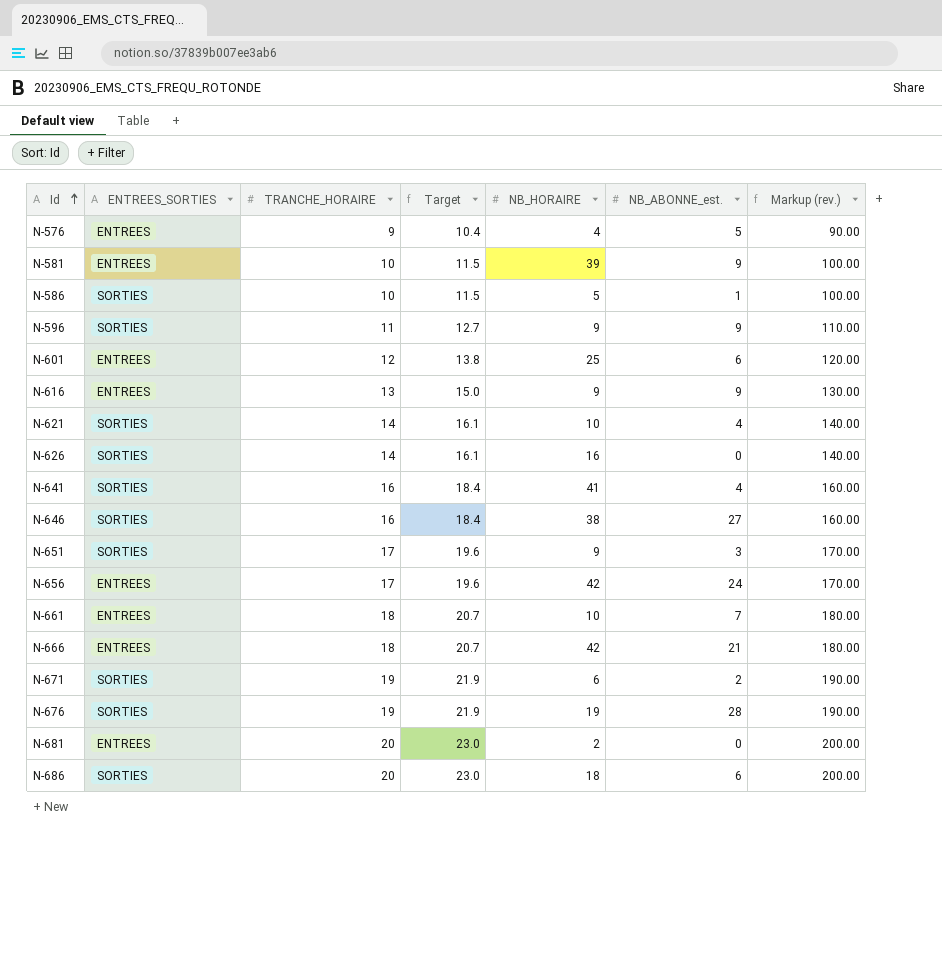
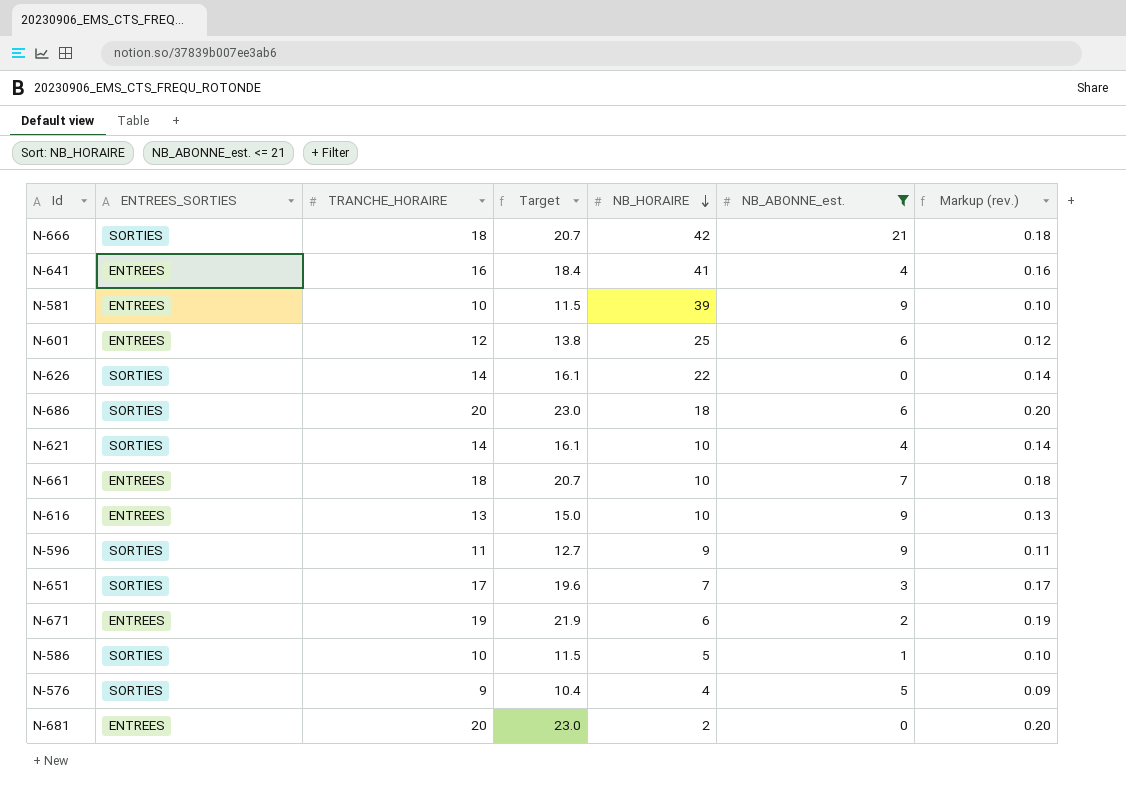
filter: none -> NB_ABONNE_est. <= 21
row order: Id ascending -> NB_HORAIRE descending
column Markup (rev.) | formula: [TRANCHE_HORAIRE] * 10 -> [TRANCHE_HORAIRE] * 0.01
N-666 | ENTREES_SORTIES: ENTREES -> SORTIES
N-641 | ENTREES_SORTIES: SORTIES -> ENTREES
N-626 | NB_HORAIRE: 16 -> 22
N-616 | NB_HORAIRE: 9 -> 10
N-651 | NB_HORAIRE: 9 -> 7
N-671 | ENTREES_SORTIES: SORTIES -> ENTREES
N-576 | ENTREES_SORTIES: ENTREES -> SORTIES

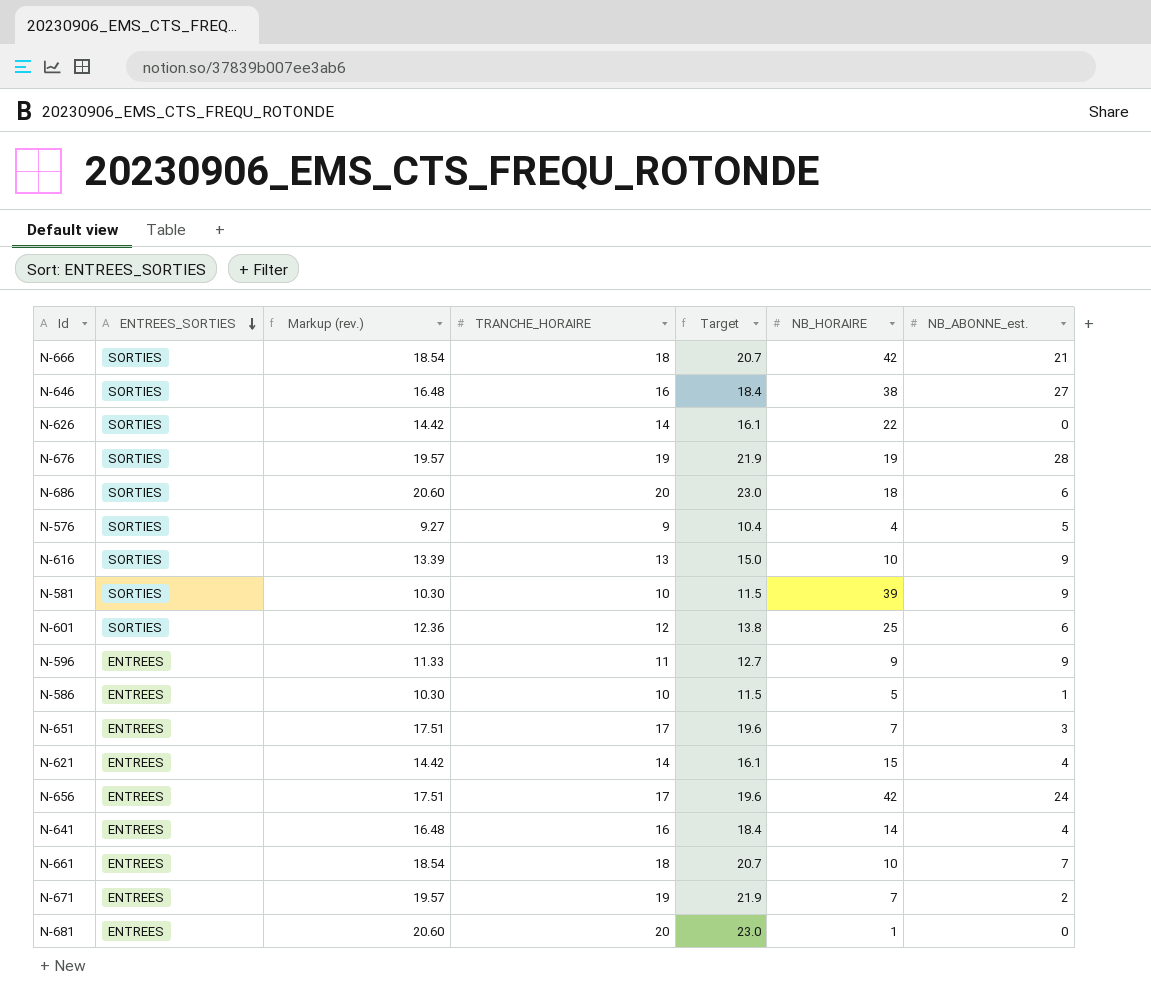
filter: NB_ABONNE_est. <= 21 -> none
row order: NB_HORAIRE descending -> ENTREES_SORTIES descending
column Markup (rev.) | formula: [TRANCHE_HORAIRE] * 0.01 -> [TRANCHE_HORAIRE] * 1.03
column Markup (rev.) | position: 7 -> 3
N-616 | ENTREES_SORTIES: ENTREES -> SORTIES
N-581 | ENTREES_SORTIES: ENTREES -> SORTIES
N-601 | ENTREES_SORTIES: ENTREES -> SORTIES
N-596 | ENTREES_SORTIES: SORTIES -> ENTREES
N-586 | ENTREES_SORTIES: SORTIES -> ENTREES
N-651 | ENTREES_SORTIES: SORTIES -> ENTREES
N-621 | ENTREES_SORTIES: SORTIES -> ENTREES
N-621 | NB_HORAIRE: 10 -> 15
N-641 | NB_HORAIRE: 41 -> 14
N-671 | NB_HORAIRE: 6 -> 7
N-681 | NB_HORAIRE: 2 -> 1

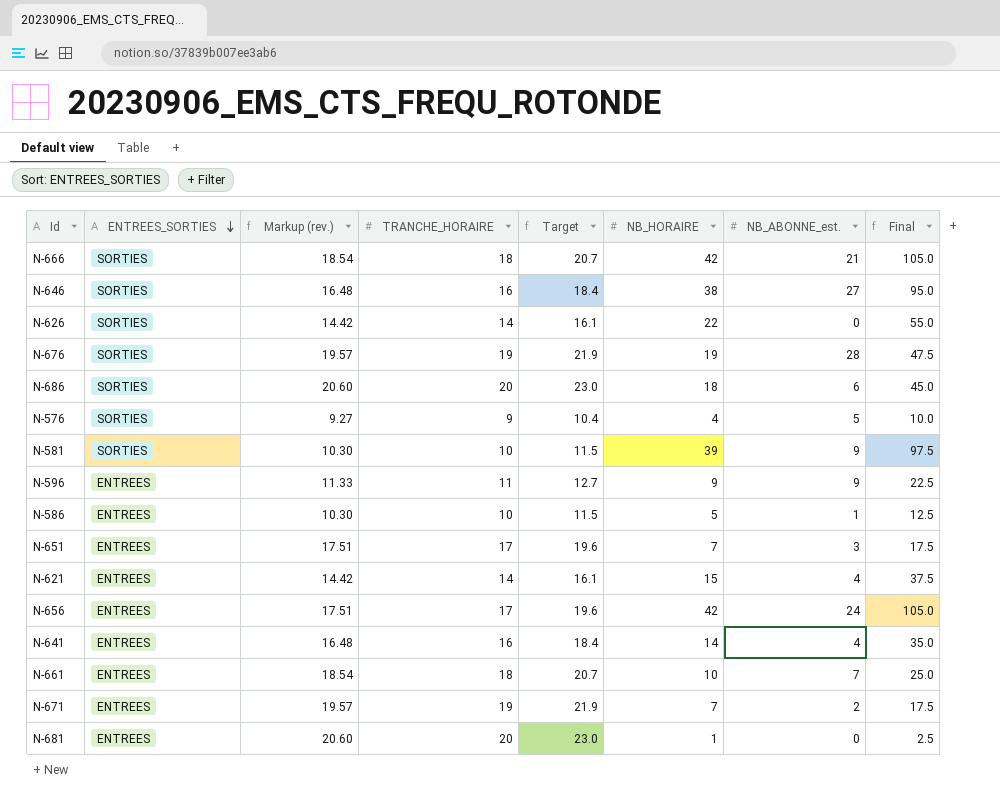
column Final | formula: none -> [NB_HORAIRE] * 2.5
row N-616: SORTIES | 13.39 | 13 | 15.0 | 10 | 9 -> none
row N-601: SORTIES | 12.36 | 12 | 13.8 | 25 | 6 -> none

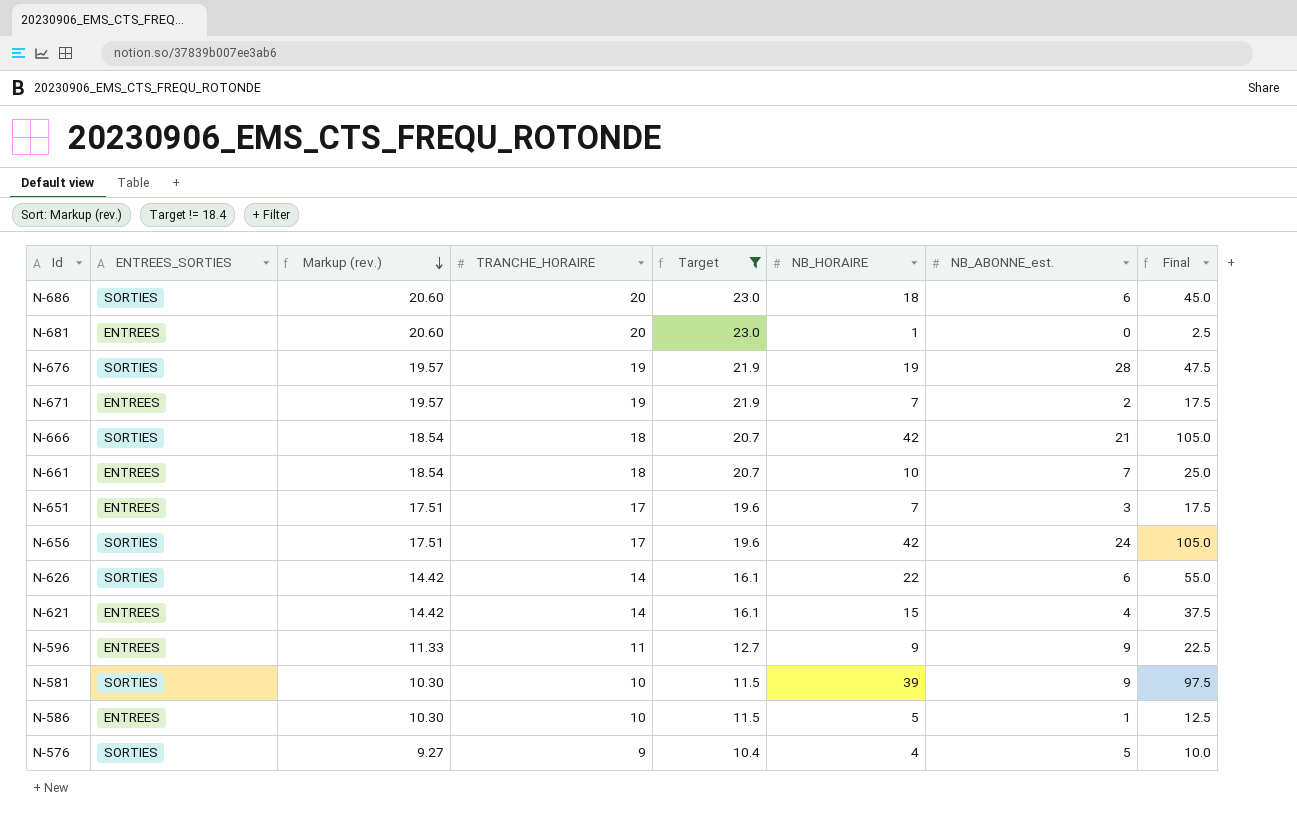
filter: none -> Target != 18.4
row order: ENTREES_SORTIES descending -> Markup (rev.) descending
N-656 | ENTREES_SORTIES: ENTREES -> SORTIES
N-626 | NB_ABONNE_est.: 0 -> 6

